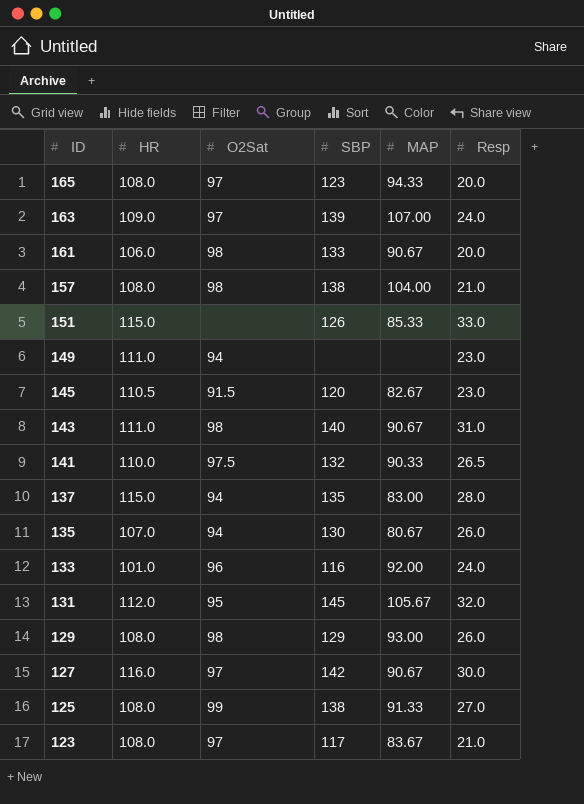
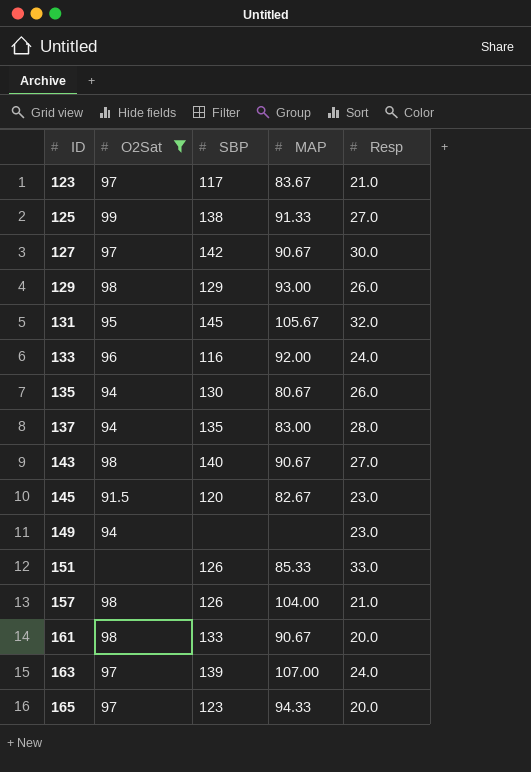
filter: none -> O2Sat != 97.5
row order: ID descending -> ID ascending
column HR | position: 2 -> none
143 | Resp: 31.0 -> 27.0
157 | SBP: 138 -> 126

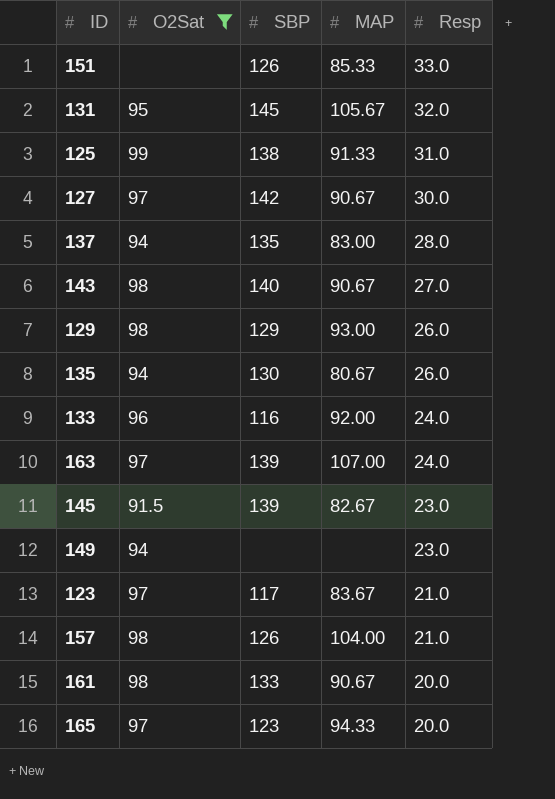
row order: ID ascending -> Resp descending
125 | Resp: 27.0 -> 31.0
145 | SBP: 120 -> 139

